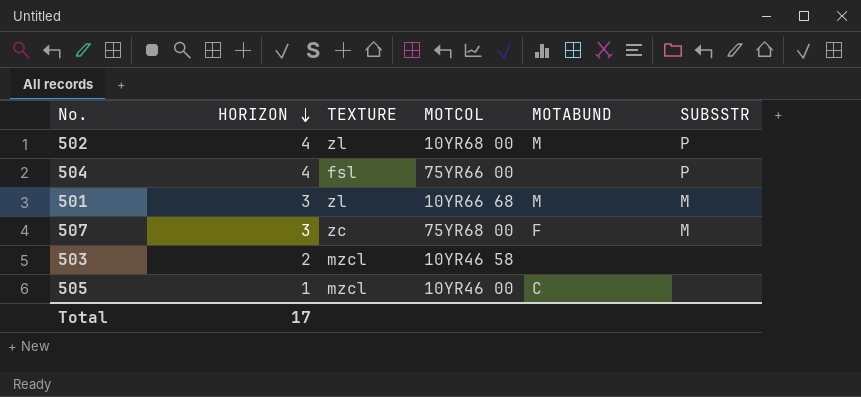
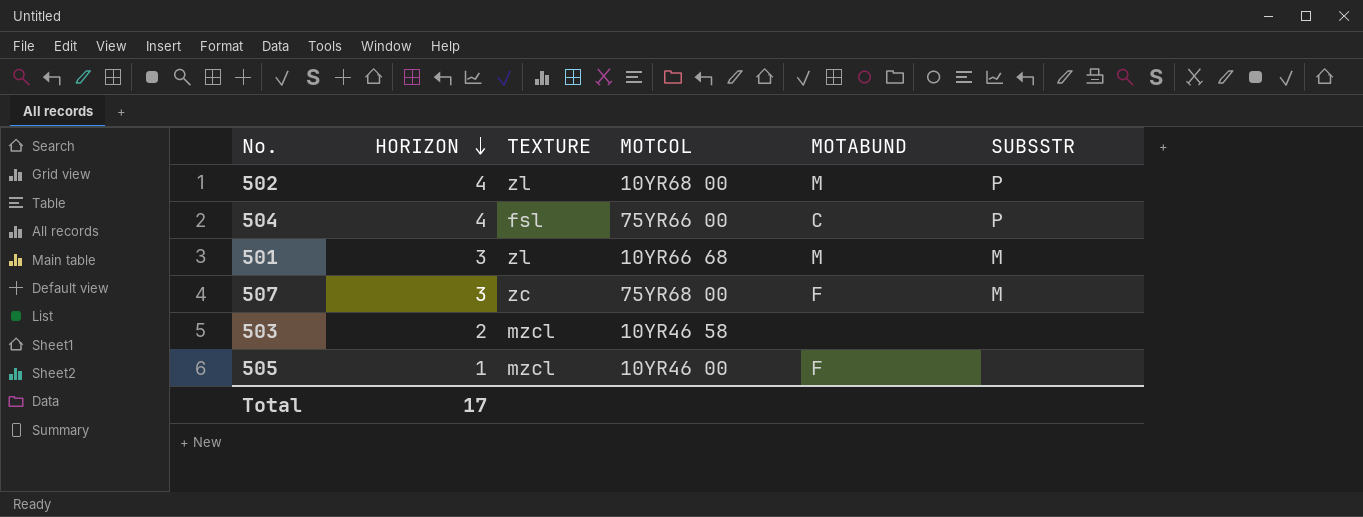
504 | MOTABUND: none -> C
505 | MOTABUND: C -> F

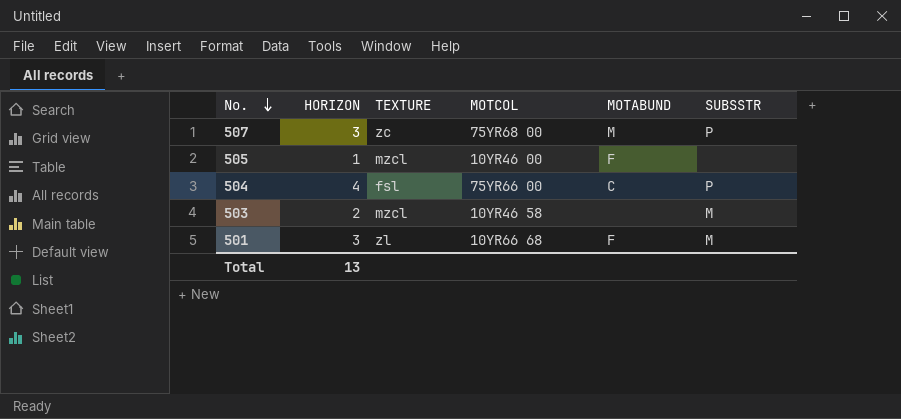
row order: HORIZON descending -> No. descending
row 502: 4 | zl | 10YR68 00 | M | P -> none
507 | MOTABUND: F -> M
507 | SUBSSTR: M -> P
503 | SUBSSTR: none -> M
501 | MOTABUND: M -> F
Total | HORIZON: 17 -> 13

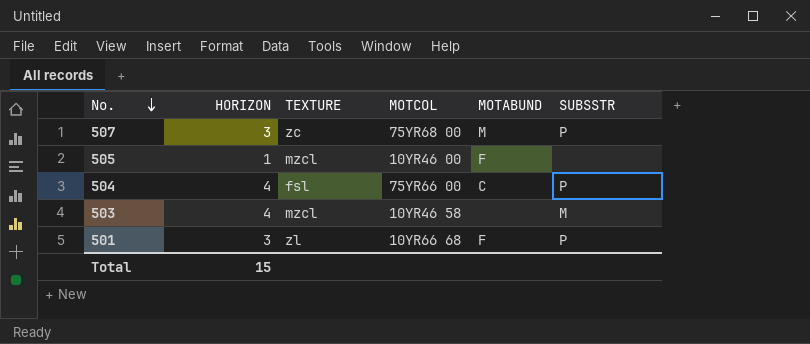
503 | HORIZON: 2 -> 4
501 | SUBSSTR: M -> P
Total | HORIZON: 13 -> 15

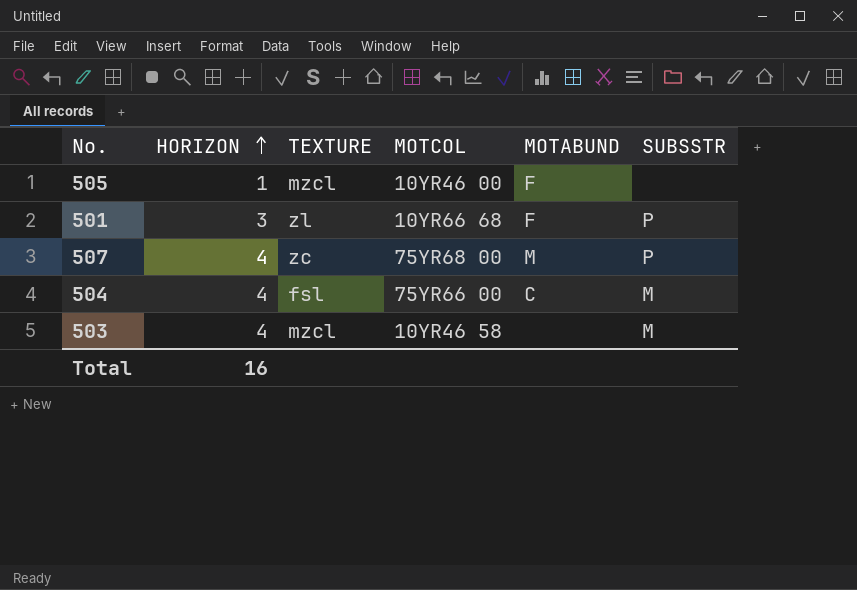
row order: No. descending -> HORIZON ascending
507 | HORIZON: 3 -> 4
504 | SUBSSTR: P -> M
Total | HORIZON: 15 -> 16

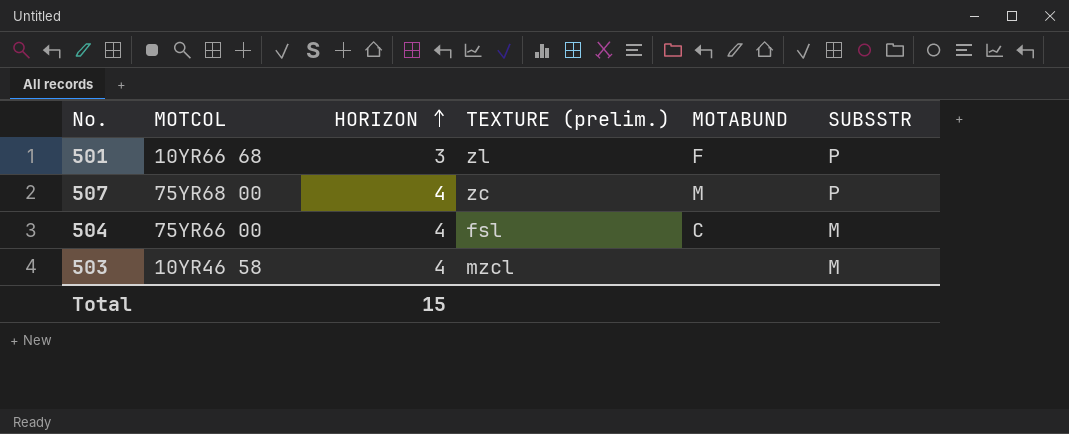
column MOTCOL | position: 4 -> 2
column name: TEXTURE -> TEXTURE (prelim.)
row 505: 1 | mzcl | 10YR46 00 | F | none -> none
Total | HORIZON: 16 -> 15

